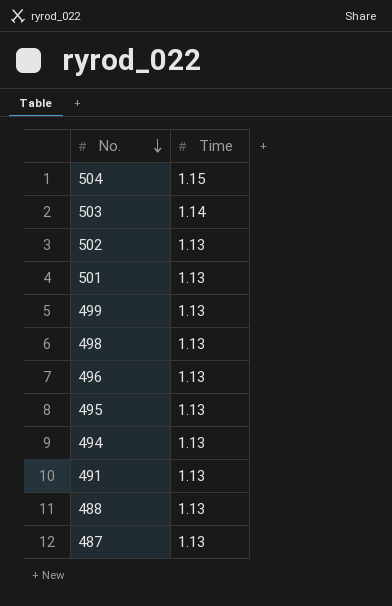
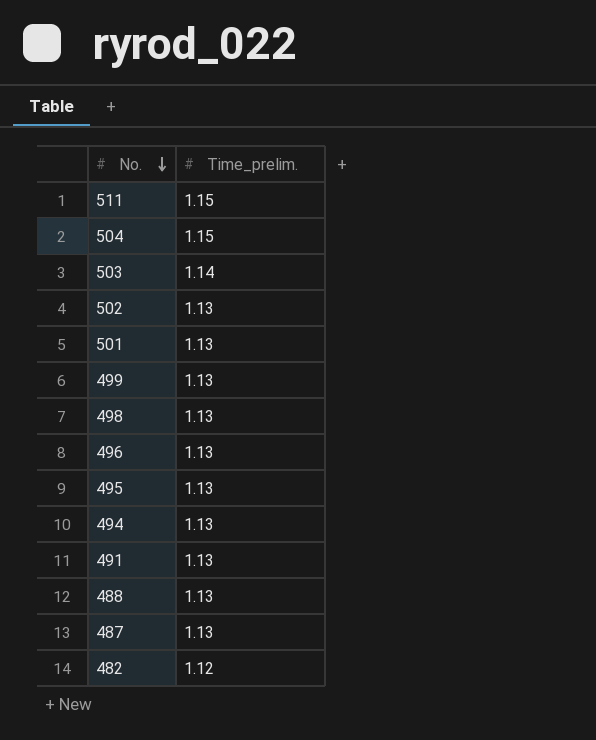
column name: Time -> Time_prelim.
row 511: none -> 1.15
row 482: none -> 1.12

